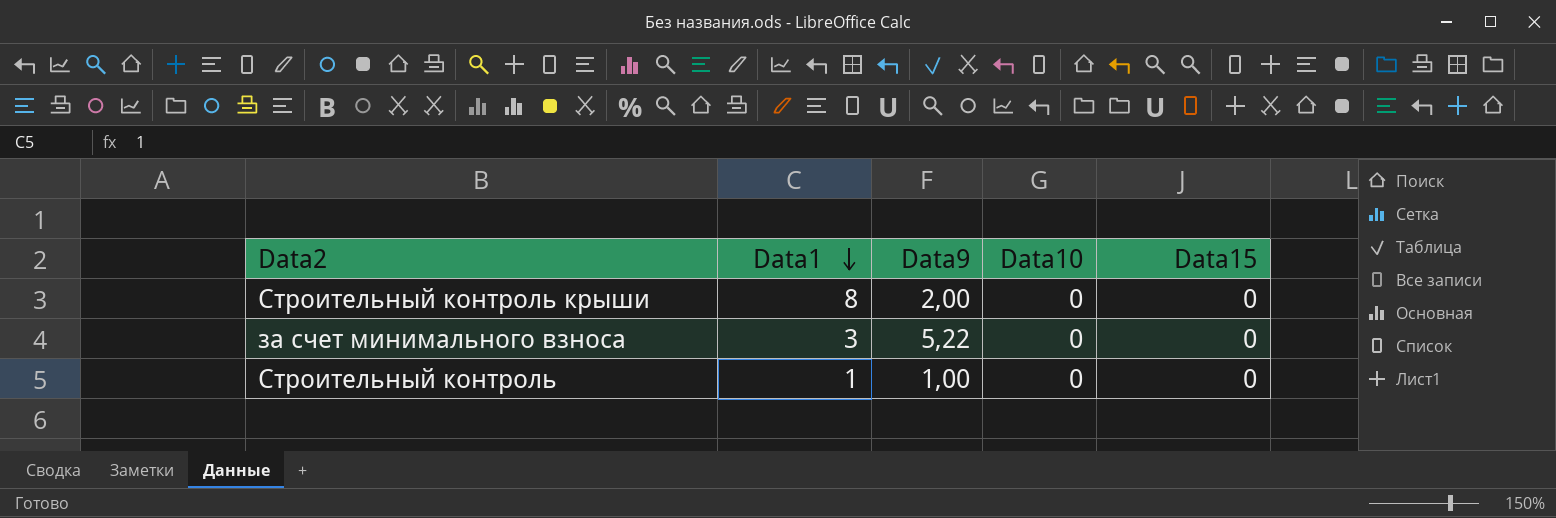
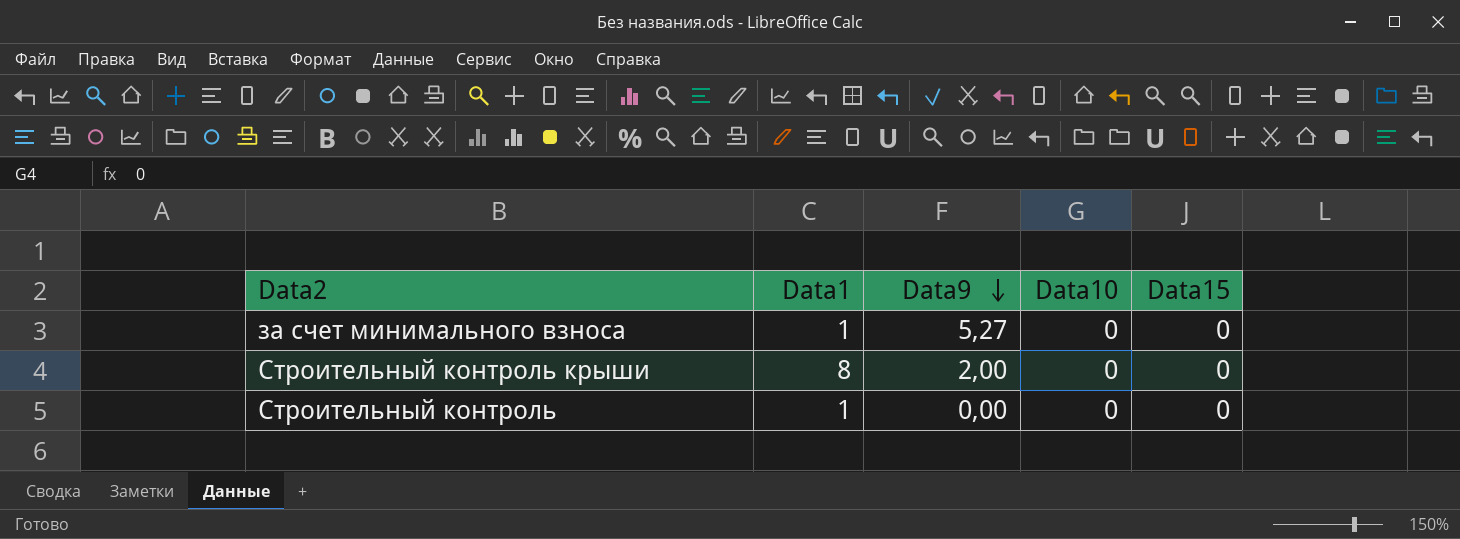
row order: Data1 descending -> Data9 descending
за счет минимального взноса | Data1: 3 -> 1
за счет минимального взноса | Data9: 5,22 -> 5,27
Строительный контроль | Data9: 1,00 -> 0,00

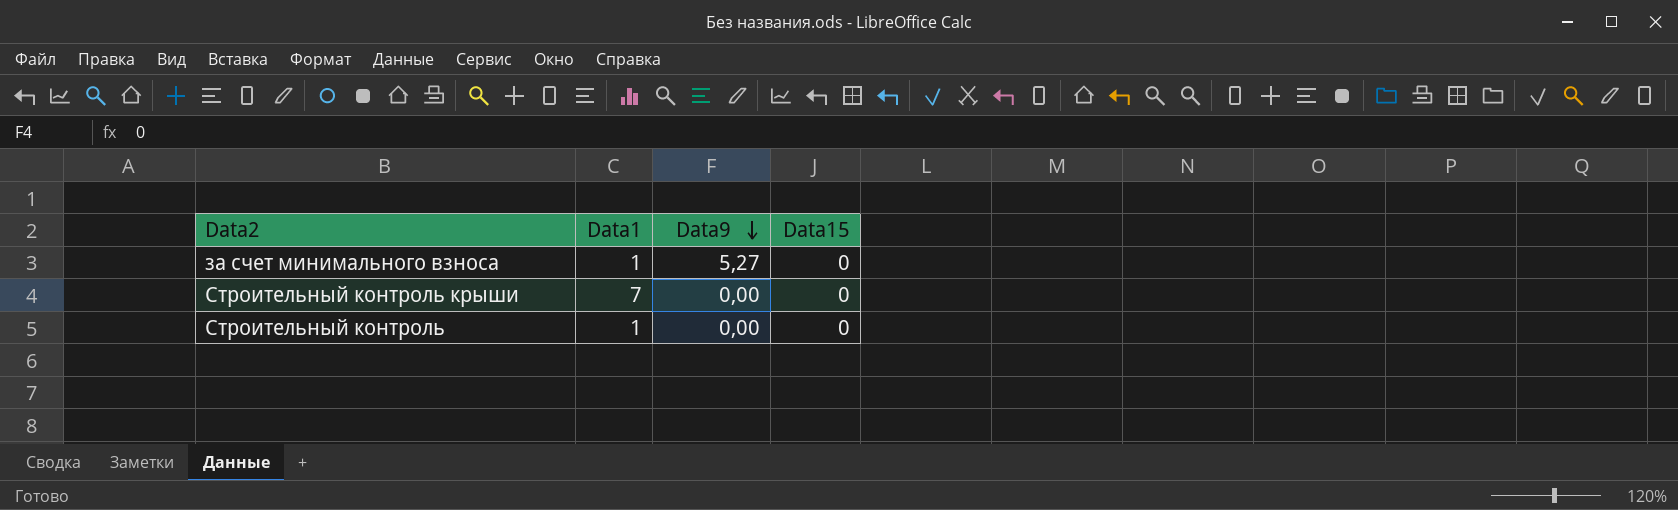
column Data10 | position: 4 -> none
Строительный контроль крыши | Data1: 8 -> 7
Строительный контроль крыши | Data9: 2,00 -> 0,00

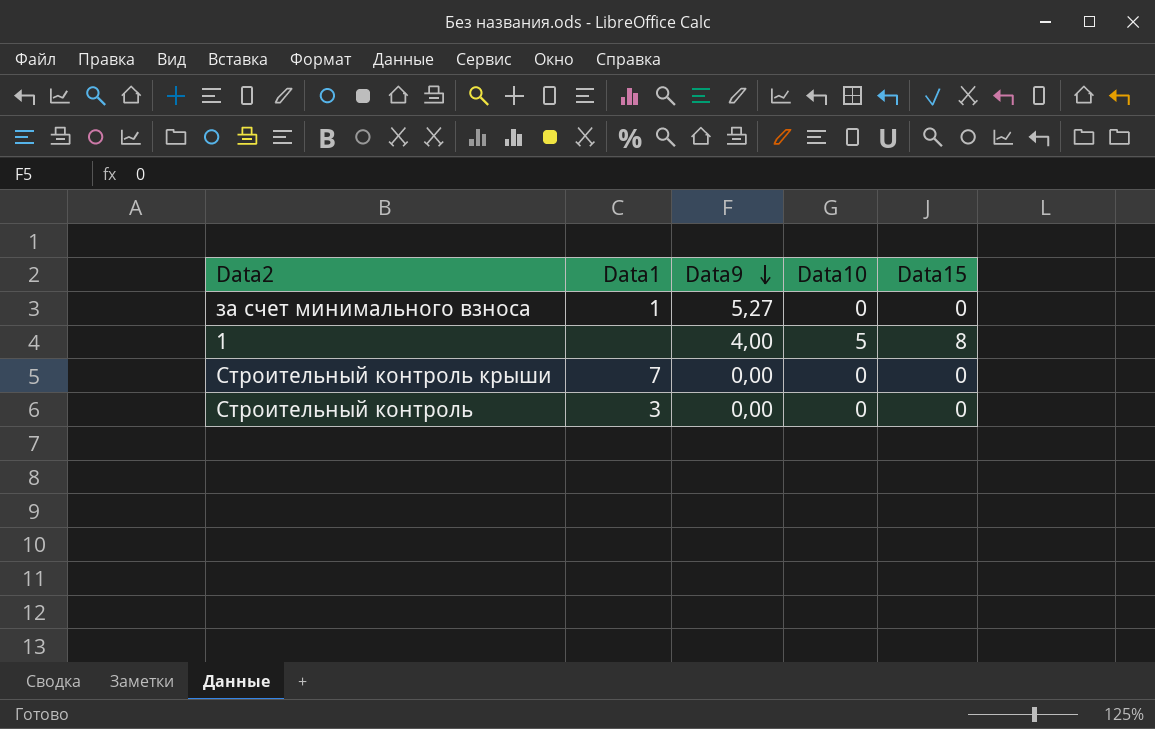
column Data10 | position: none -> 4
row 1: none -> none | 4,00 | 5 | 8
Строительный контроль | Data1: 1 -> 3

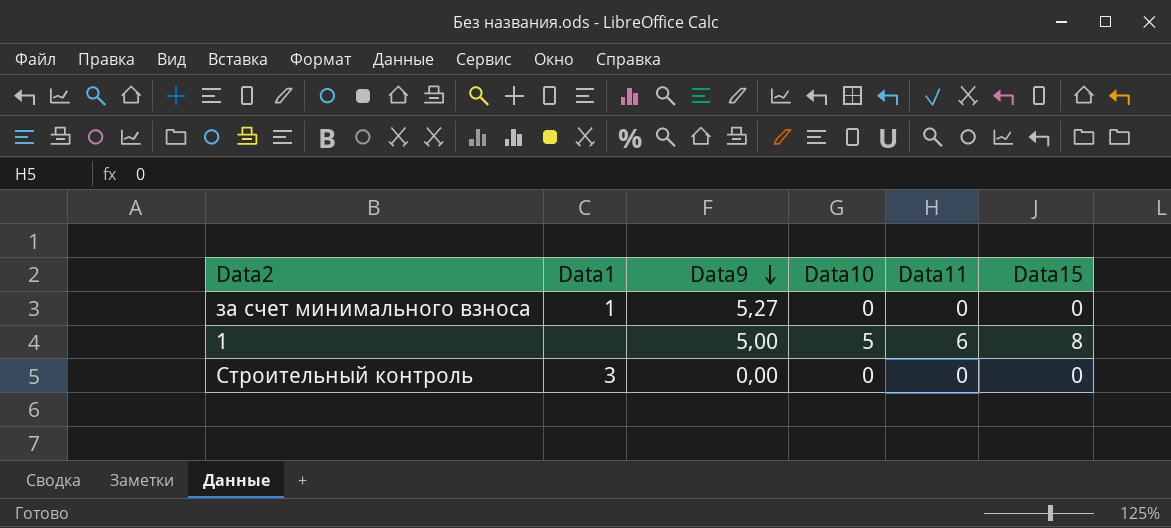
column Data11 | position: none -> 5
row Строительный контроль крыши: 7 | 0,00 | 0 | 0 -> none
1 | Data9: 4,00 -> 5,00

